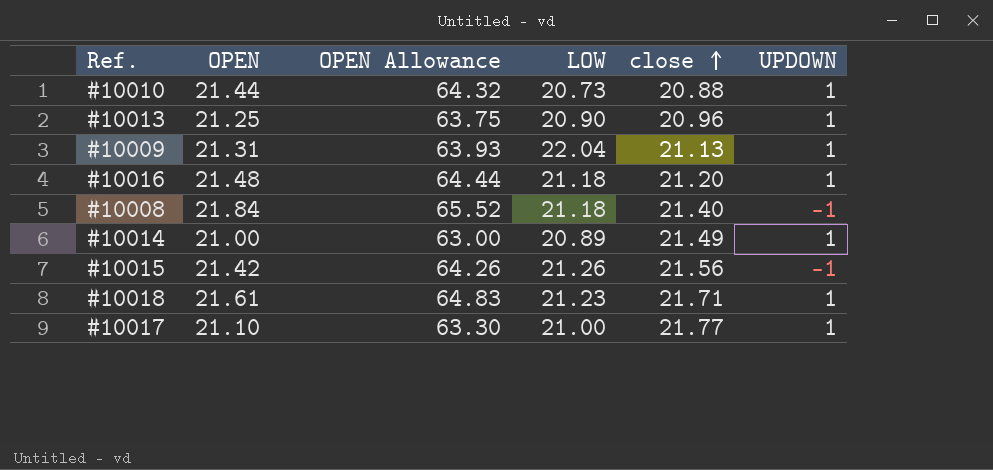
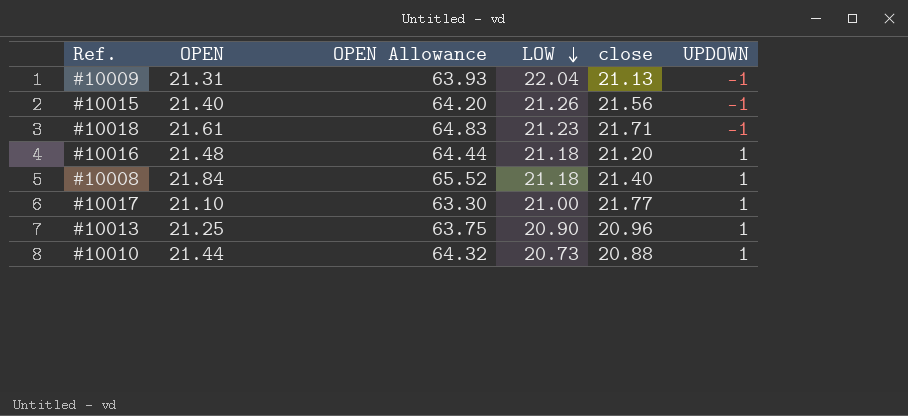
row order: close ascending -> LOW descending
row #10014: 21.00 | 63.00 | 20.89 | 21.49 | 1 -> none
#10009 | UPDOWN: 1 -> -1
#10015 | OPEN: 21.42 -> 21.40
#10015 | OPEN Allowance: 64.26 -> 64.20
#10018 | UPDOWN: 1 -> -1
#10008 | UPDOWN: -1 -> 1

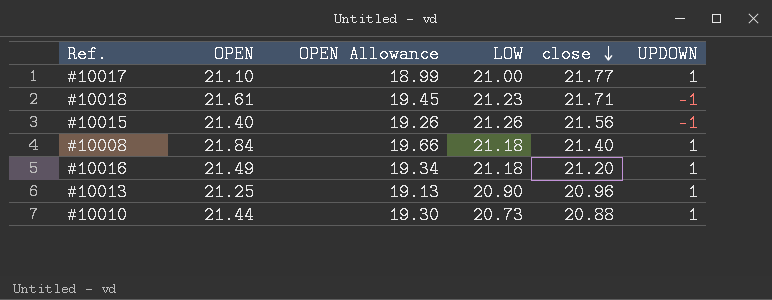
row order: LOW descending -> close descending
column OPEN Allowance | formula: [OPEN] * 3 -> [OPEN] * 0.9
row #10009: 21.31 | 63.93 | 22.04 | 21.13 | -1 -> none
#10016 | OPEN: 21.48 -> 21.49

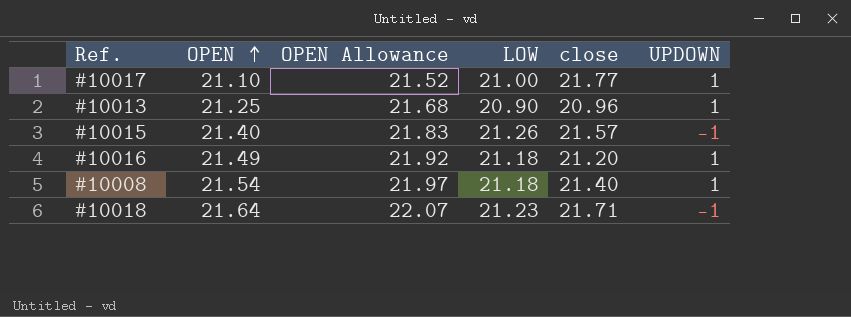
row order: close descending -> OPEN ascending
column OPEN Allowance | formula: [OPEN] * 0.9 -> [OPEN] * 1.02
row #10010: 21.44 | 19.30 | 20.73 | 20.88 | 1 -> none
#10015 | close: 21.56 -> 21.57
#10008 | OPEN: 21.84 -> 21.54
#10018 | OPEN: 21.61 -> 21.64

